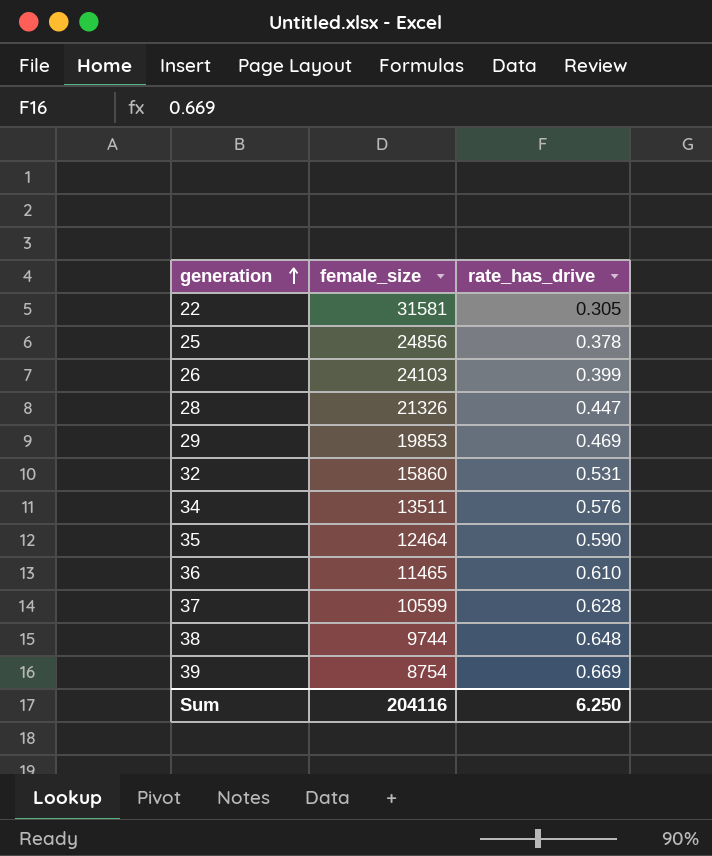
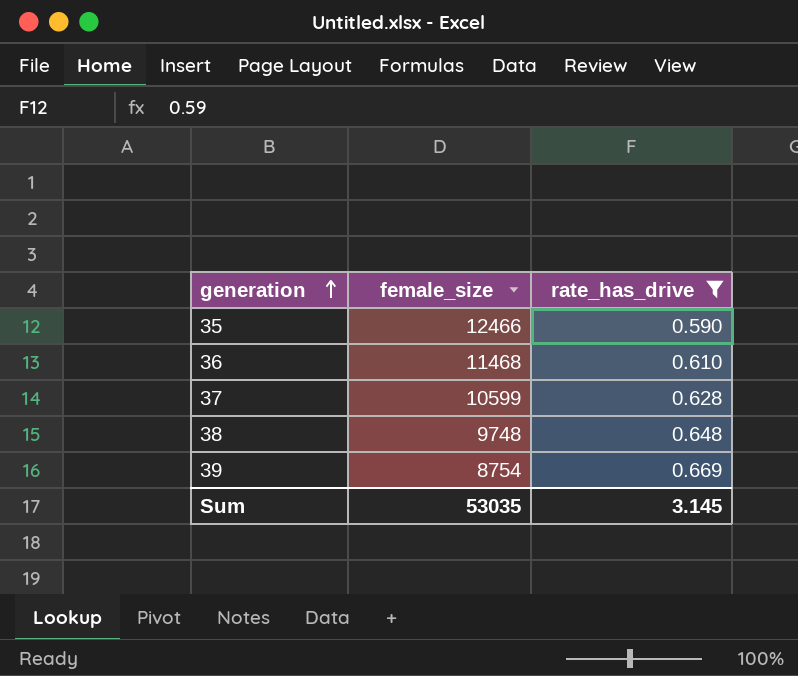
filter: none -> rate_has_drive >= 0.590
35 | female_size: 12464 -> 12466
36 | female_size: 11465 -> 11468
38 | female_size: 9744 -> 9748
Sum | female_size: 204116 -> 53035
Sum | rate_has_drive: 6.250 -> 3.145

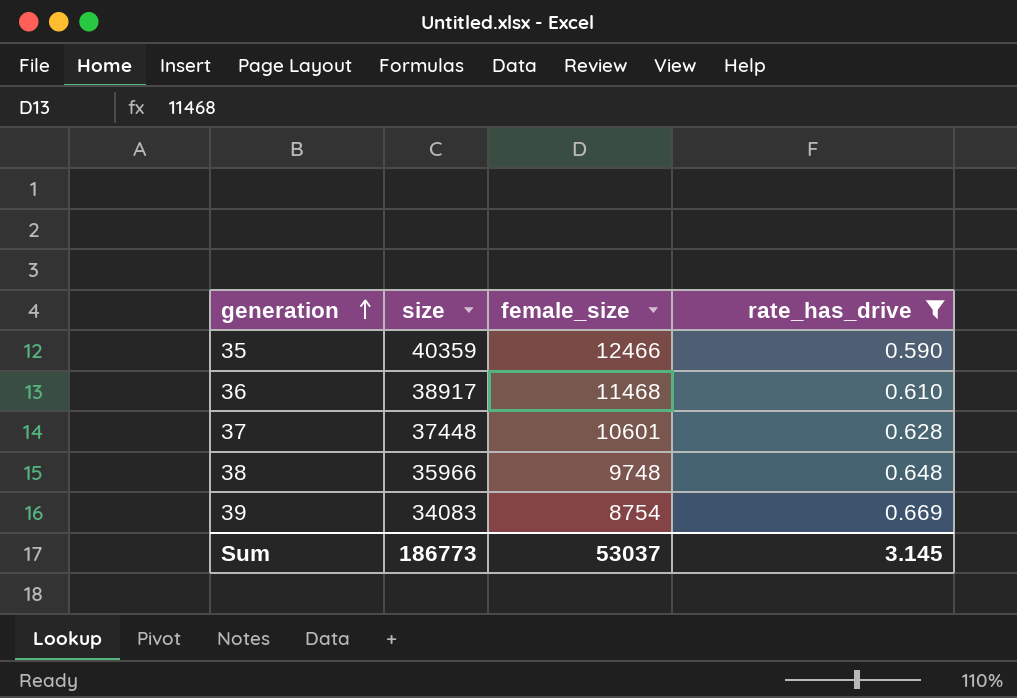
column size | position: none -> 2
37 | female_size: 10599 -> 10601
Sum | female_size: 53035 -> 53037

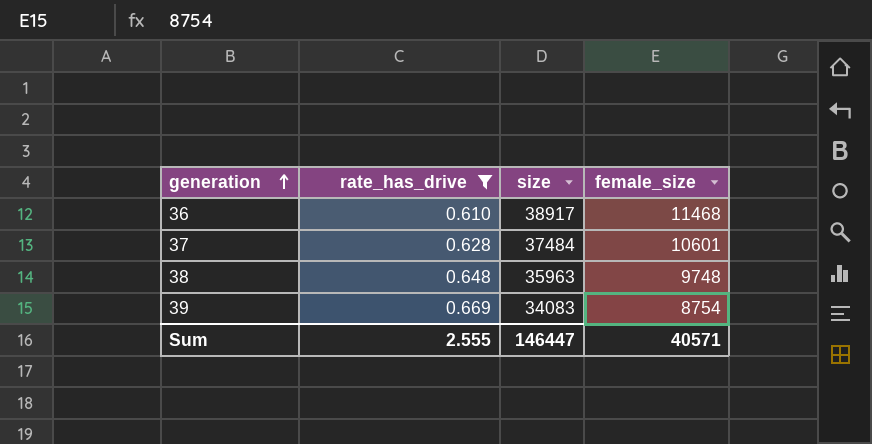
column rate_has_drive | position: 4 -> 2
row 35: 40359 | 12466 | 0.590 -> none
37 | size: 37448 -> 37484
38 | size: 35966 -> 35963
Sum | rate_has_drive: 3.145 -> 2.555
Sum | size: 186773 -> 146447
Sum | female_size: 53037 -> 40571

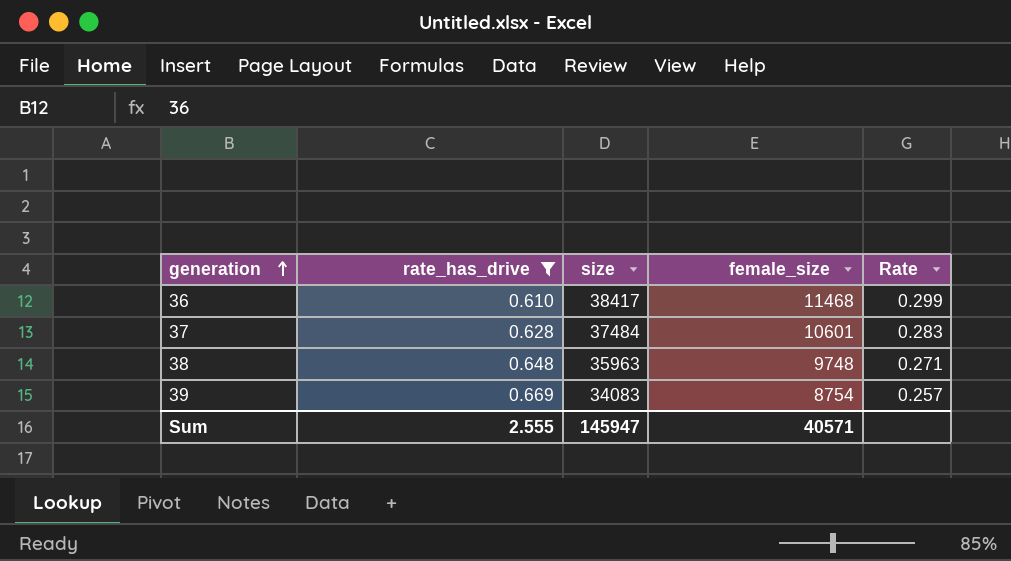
column Rate | formula: none -> [female_size] / [size]
36 | size: 38917 -> 38417
Sum | size: 146447 -> 145947

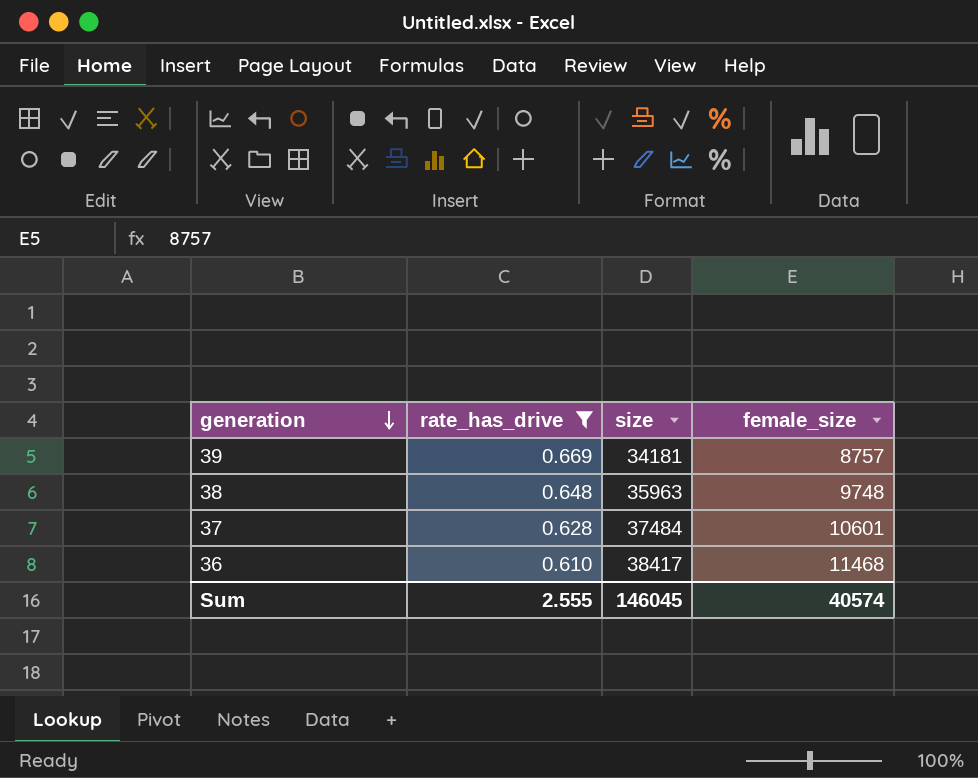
row order: generation ascending -> generation descending
column Rate | formula: [female_size] / [size] -> none
39 | size: 34083 -> 34181
39 | female_size: 8754 -> 8757
Sum | size: 145947 -> 146045
Sum | female_size: 40571 -> 40574

